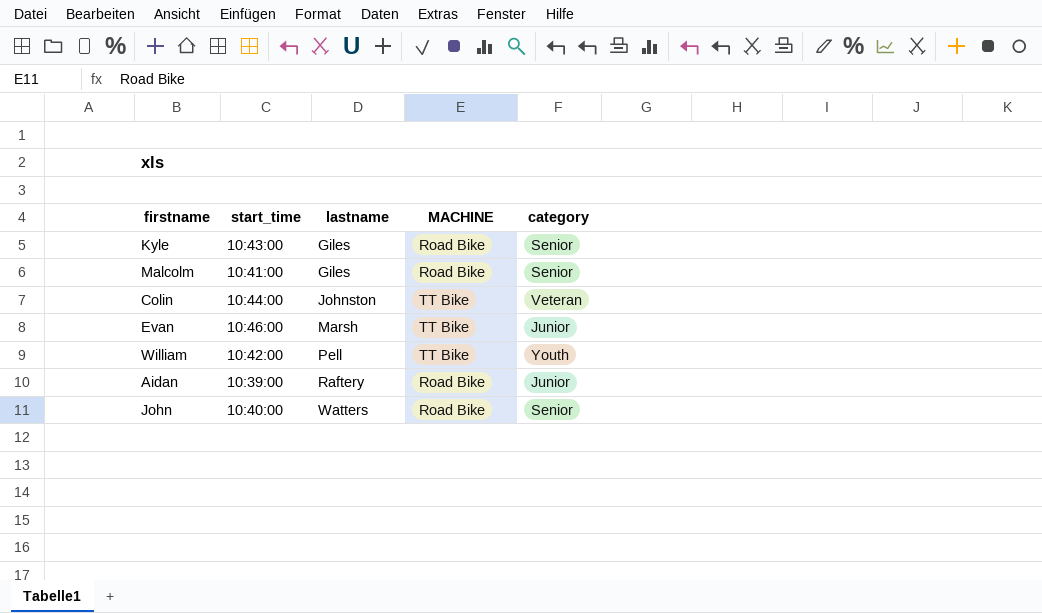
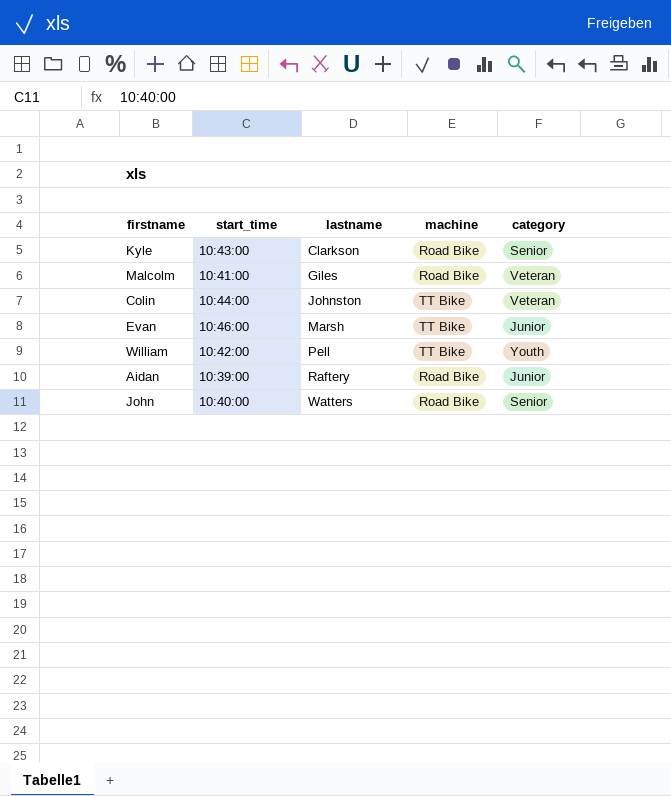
column name: MACHINE -> machine
Kyle | lastname: Giles -> Clarkson
Malcolm | category: Senior -> Veteran

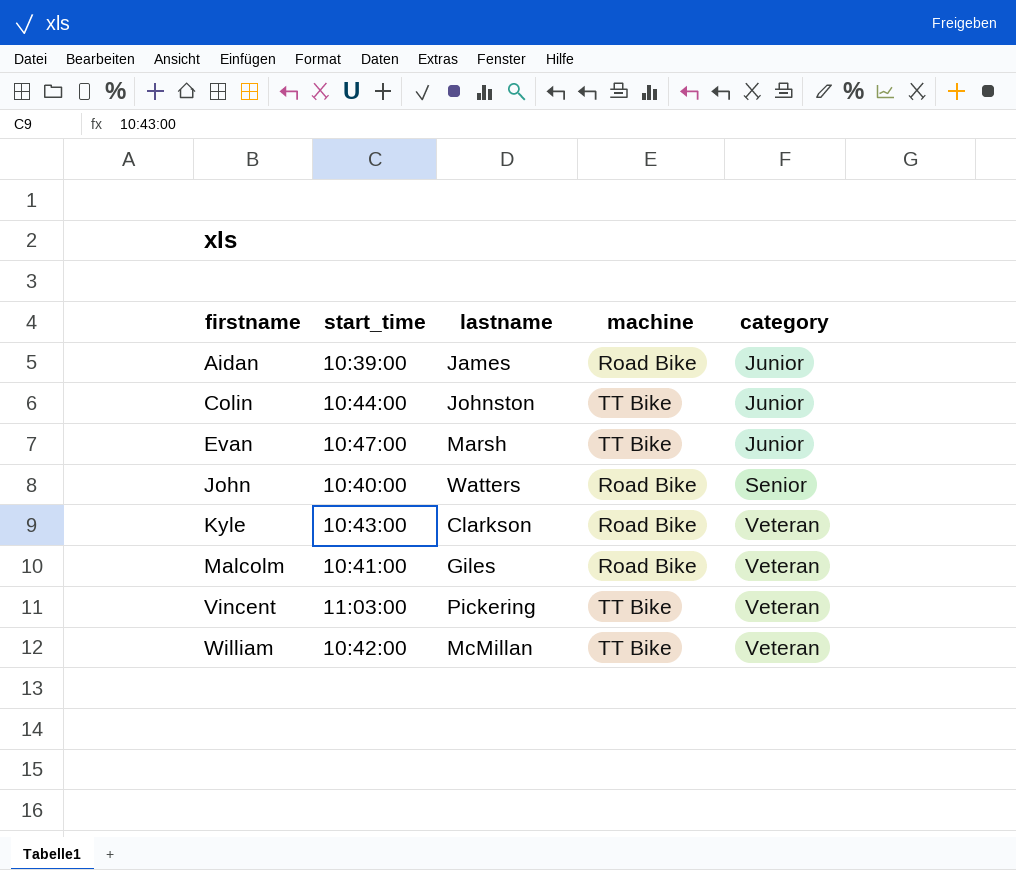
row order: lastname ascending -> firstname ascending
Aidan | lastname: Raftery -> James
Colin | category: Veteran -> Junior
Evan | start_time: 10:46:00 -> 10:47:00
Kyle | category: Senior -> Veteran
row Vincent: none -> 11:03:00 | Pickering | TT Bike | Veteran
William | lastname: Pell -> McMillan
William | category: Youth -> Veteran

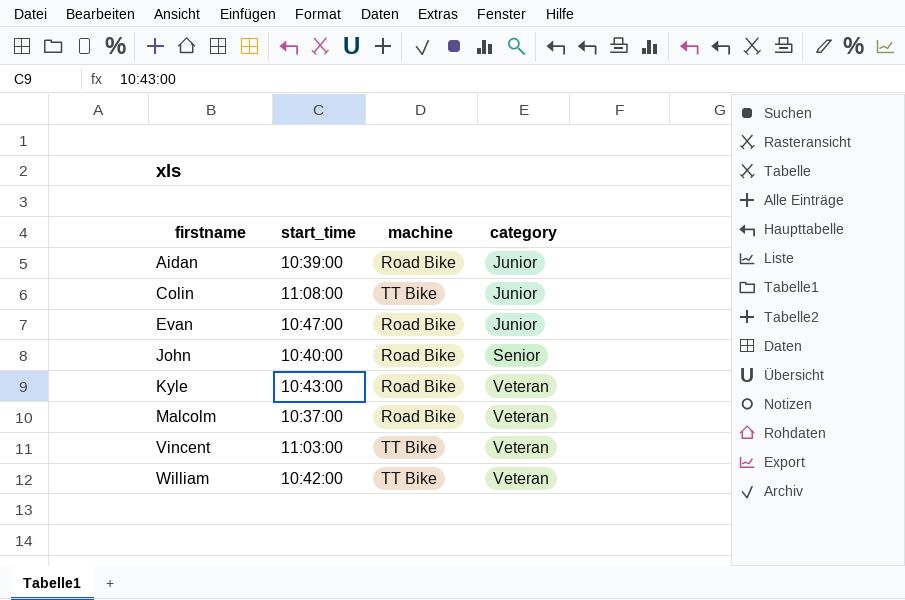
column lastname | position: 3 -> none
Colin | start_time: 10:44:00 -> 11:08:00
Evan | machine: TT Bike -> Road Bike
Malcolm | start_time: 10:41:00 -> 10:37:00

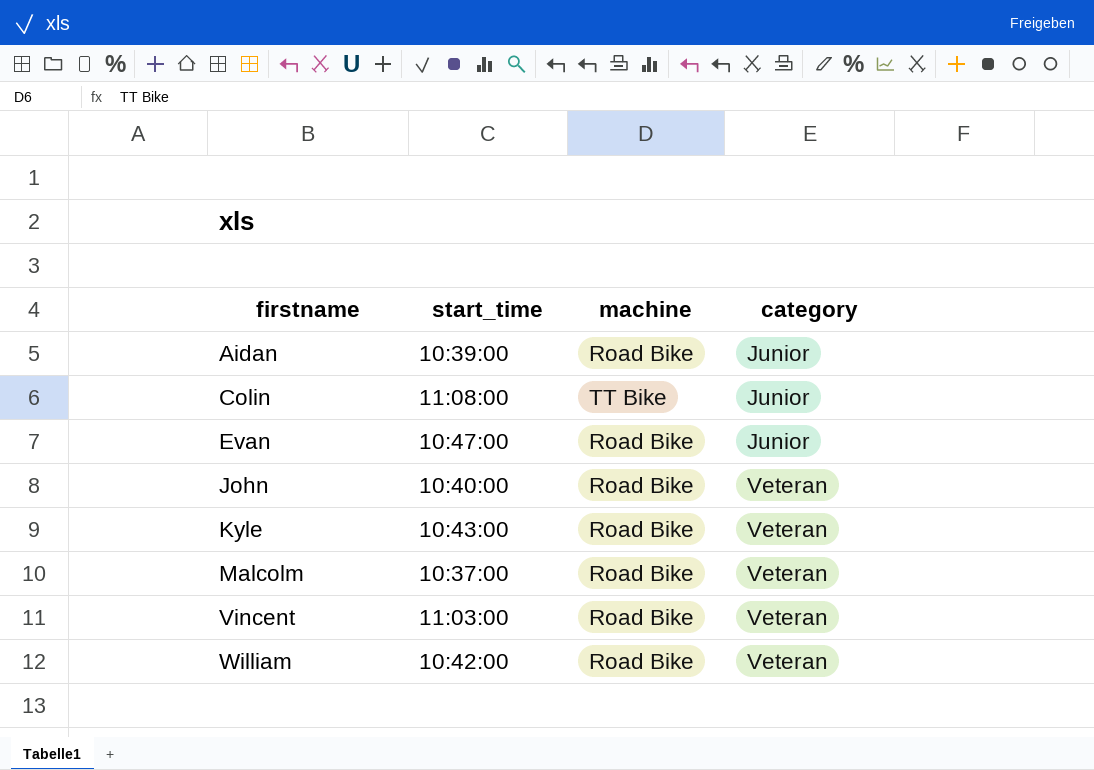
John | category: Senior -> Veteran
Vincent | machine: TT Bike -> Road Bike
William | machine: TT Bike -> Road Bike

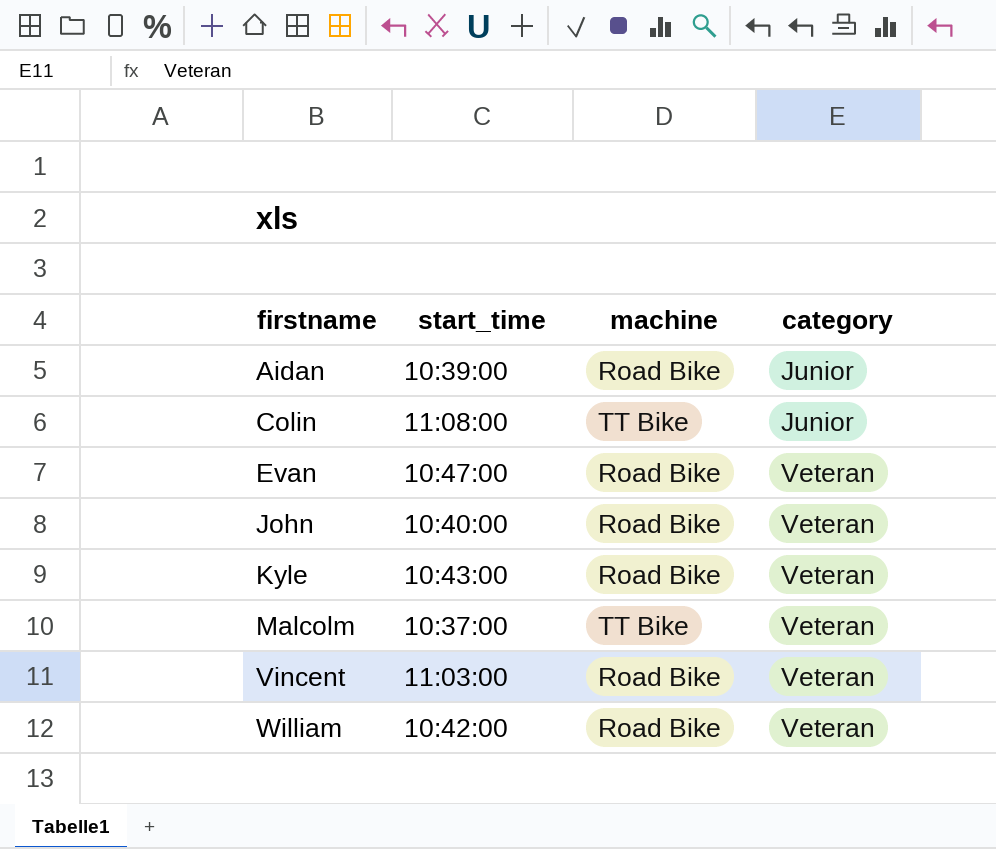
Evan | category: Junior -> Veteran
Malcolm | machine: Road Bike -> TT Bike

